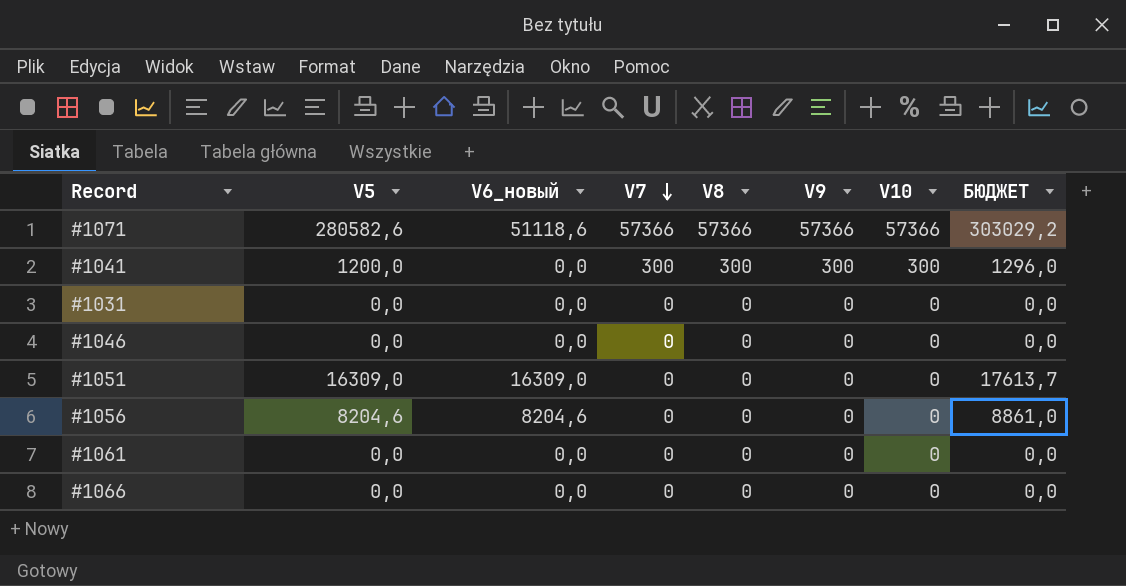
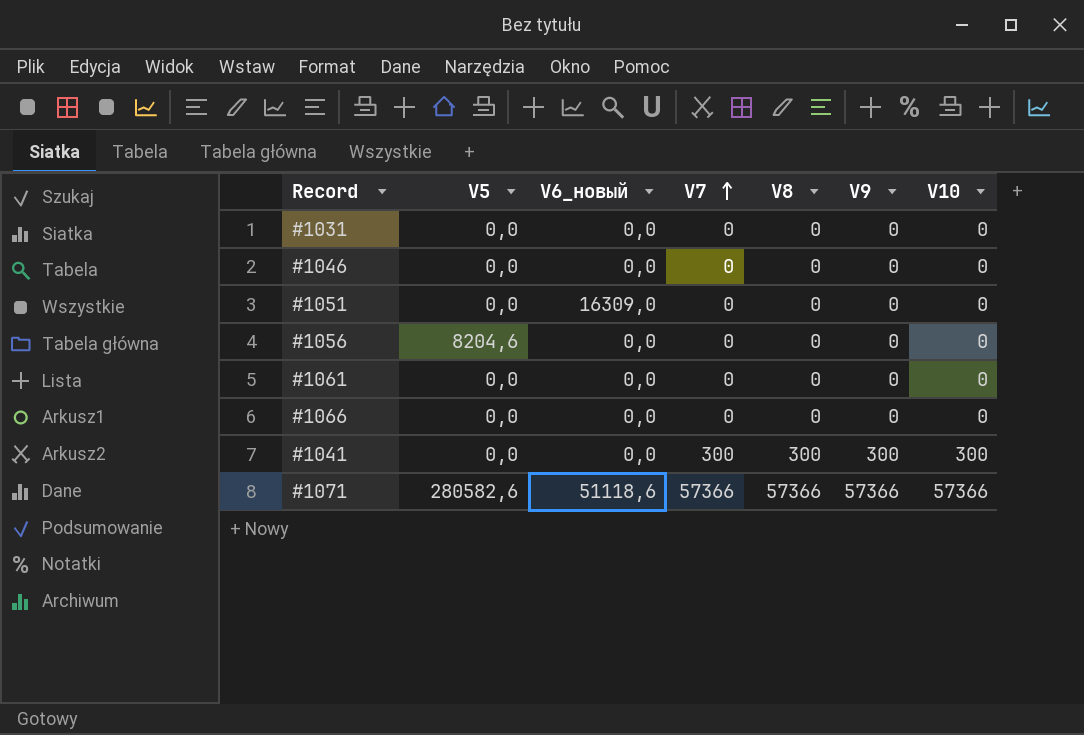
row order: V7 descending -> V7 ascending
column БЮДЖЕТ | formula: [V5] * 1,08 -> none
#1051 | V5: 16309,0 -> 0,0
#1056 | V6_новый: 8204,6 -> 0,0
#1041 | V5: 1200,0 -> 0,0

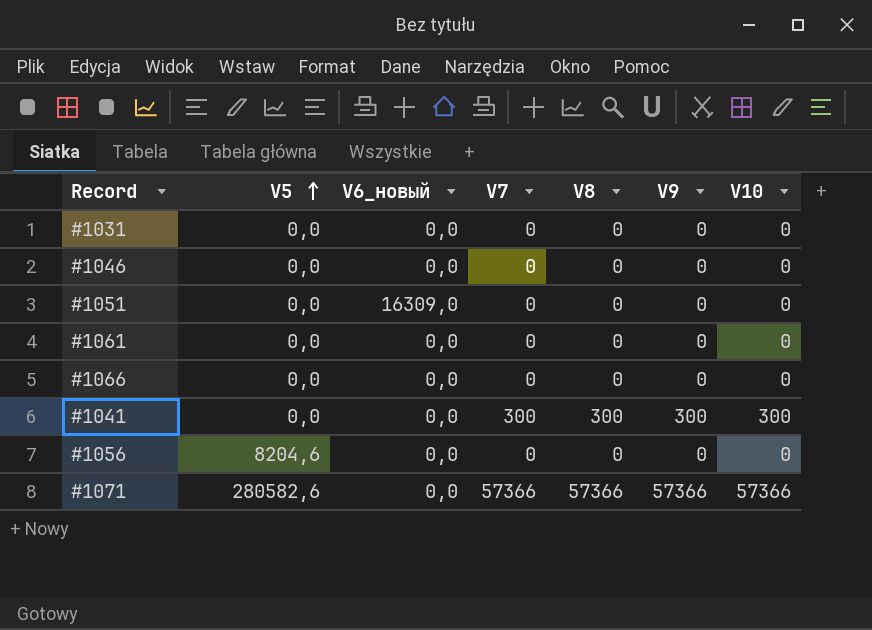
row order: V7 ascending -> V5 ascending
#1071 | V6_новый: 51118,6 -> 0,0

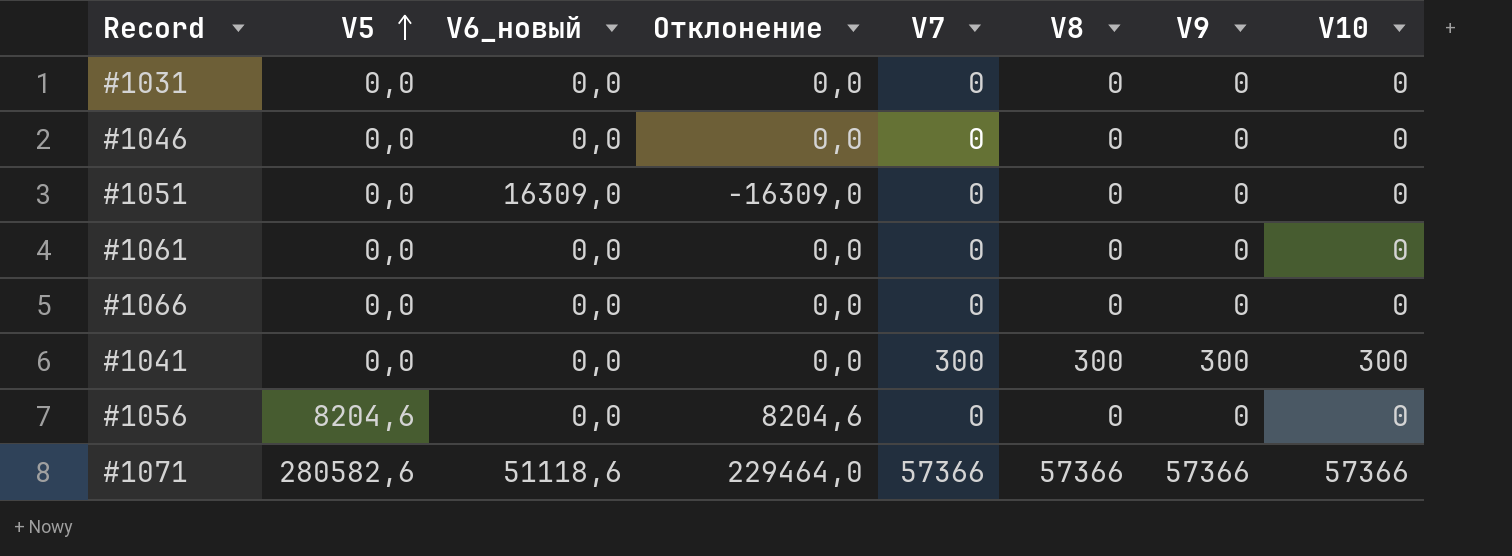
column Отклонение | formula: none -> [V5] - [V6_новый]
#1071 | V6_новый: 0,0 -> 51118,6

